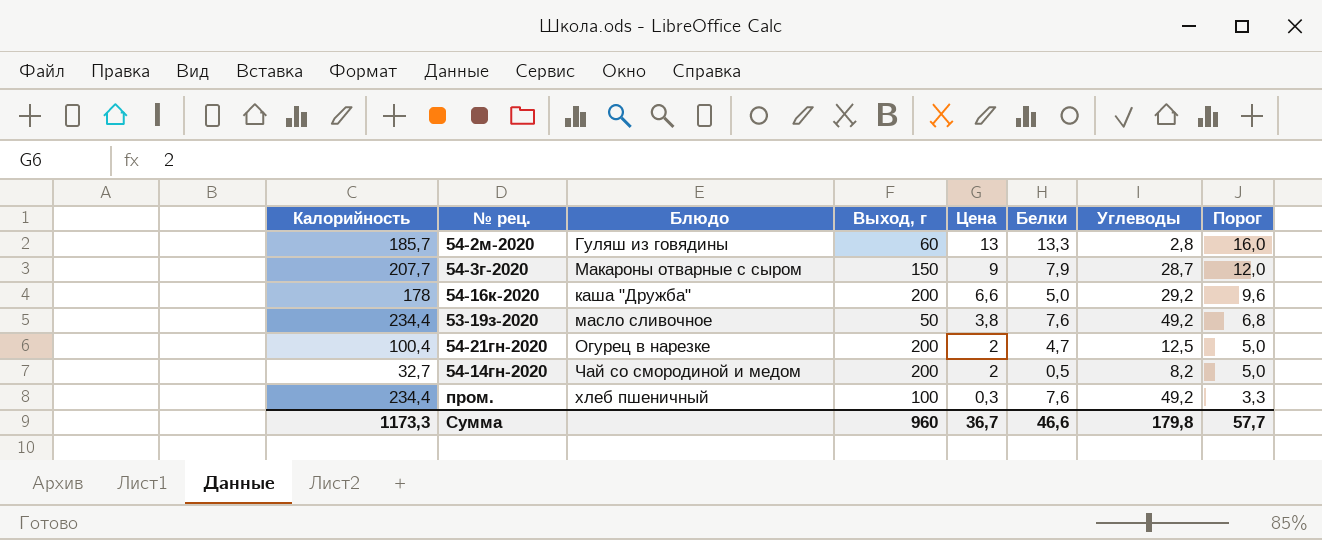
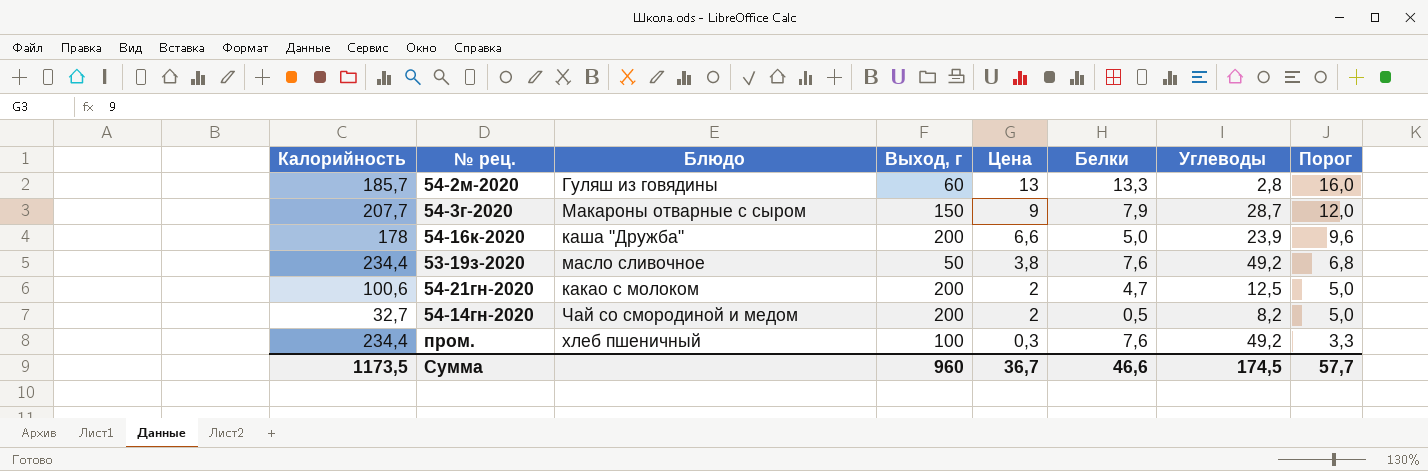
54-16к-2020 | Углеводы: 29,2 -> 23,9
54-21гн-2020 | Калорийность: 100,4 -> 100,6
54-21гн-2020 | Блюдо: Огурец в нарезке -> какао с молоком
Сумма | Калорийность: 1173,3 -> 1173,5
Сумма | Углеводы: 179,8 -> 174,5

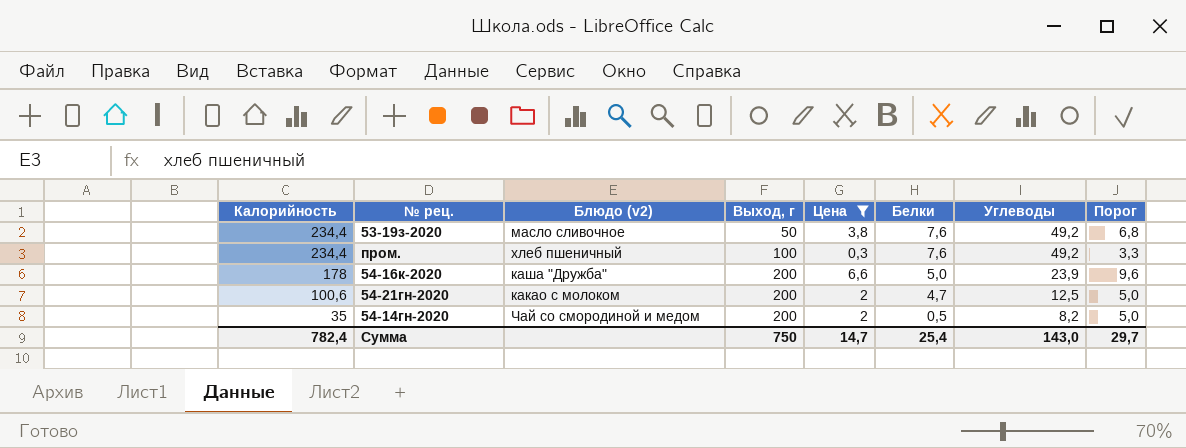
filter: none -> Цена <= 6,6
row order: Цена descending -> Калорийность descending
column name: Блюдо -> Блюдо (v2)
54-14гн-2020 | Калорийность: 32,7 -> 35
Сумма | Калорийность: 1173,5 -> 782,4
Сумма | Выход, г: 960 -> 750
Сумма | Цена: 36,7 -> 14,7
Сумма | Белки: 46,6 -> 25,4
Сумма | Углеводы: 174,5 -> 143,0
Сумма | Порог: 57,7 -> 29,7

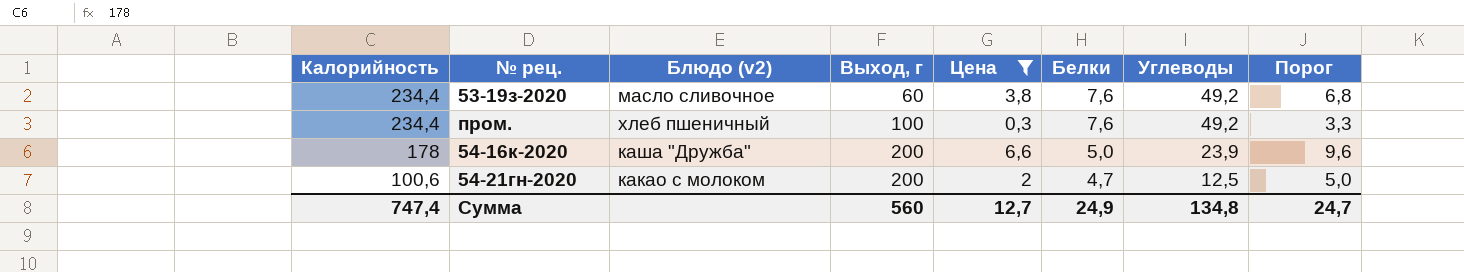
row 54-14гн-2020: 35 | Чай со смородиной и медом | 200 | 2 | 0,5 | 8,2 | 5,0 -> none
53-19з-2020 | Выход, г: 50 -> 60
Сумма | Калорийность: 782,4 -> 747,4
Сумма | Выход, г: 750 -> 560
Сумма | Цена: 14,7 -> 12,7
Сумма | Белки: 25,4 -> 24,9
Сумма | Углеводы: 143,0 -> 134,8
Сумма | Порог: 29,7 -> 24,7

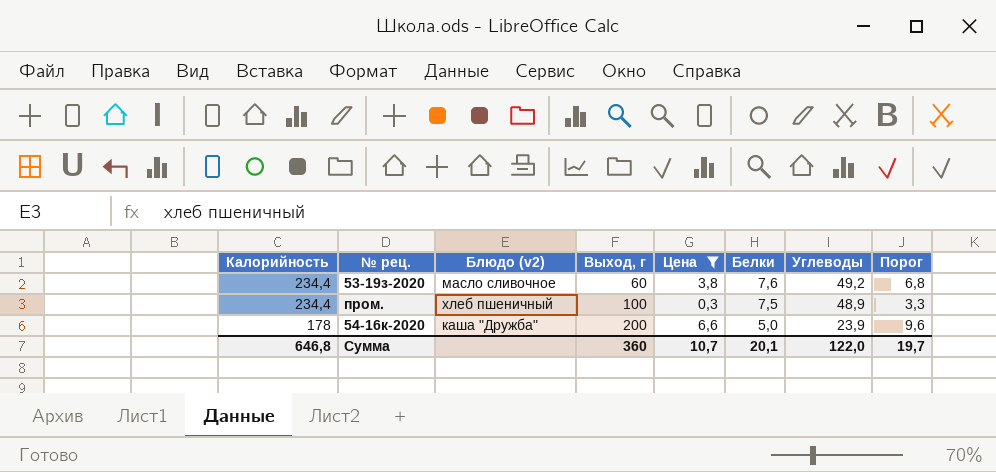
row 54-21гн-2020: 100,6 | какао с молоком | 200 | 2 | 4,7 | 12,5 | 5,0 -> none
пром. | Белки: 7,6 -> 7,5
пром. | Углеводы: 49,2 -> 48,9
Сумма | Калорийность: 747,4 -> 646,8
Сумма | Выход, г: 560 -> 360
Сумма | Цена: 12,7 -> 10,7
Сумма | Белки: 24,9 -> 20,1
Сумма | Углеводы: 134,8 -> 122,0
Сумма | Порог: 24,7 -> 19,7

